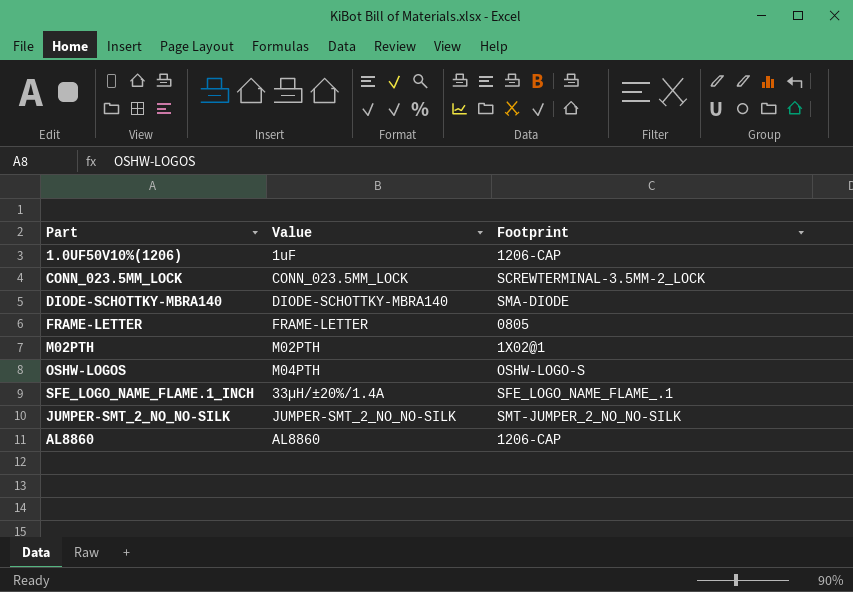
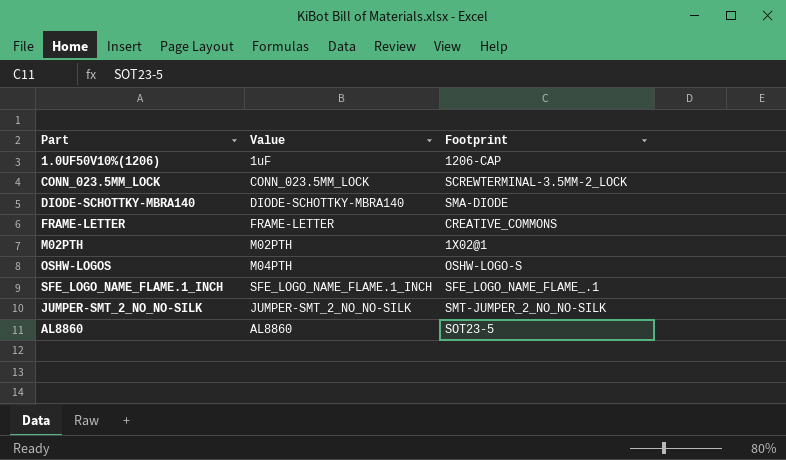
FRAME-LETTER | Footprint: 0805 -> CREATIVE_COMMONS
SFE_LOGO_NAME_FLAME.1_INCH | Value: 33µH/±20%/1.4A -> SFE_LOGO_NAME_FLAME.1_INCH
AL8860 | Footprint: 1206-CAP -> SOT23-5

